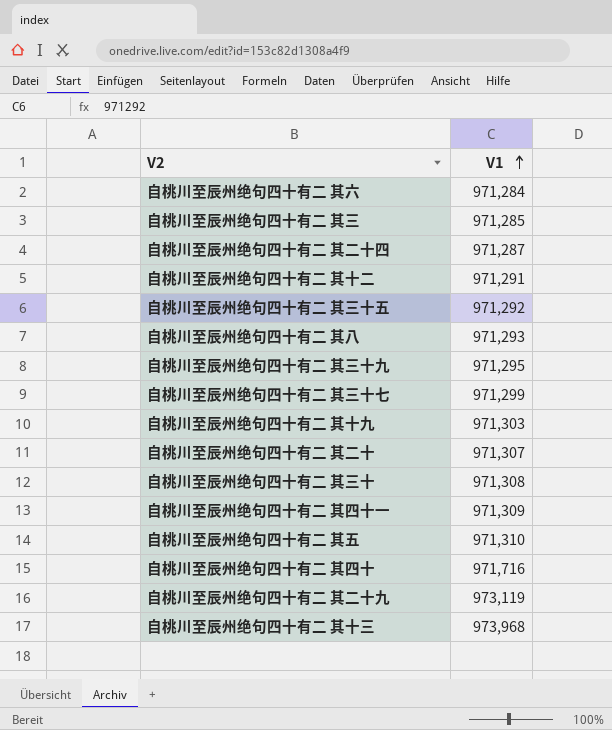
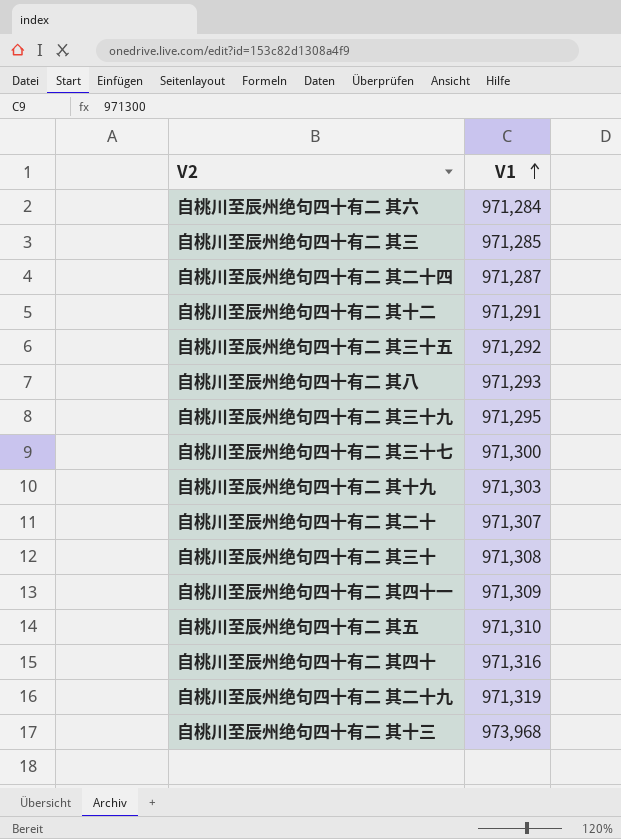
自桃川至辰州绝句四十有二 其三十七 | V1: 971,299 -> 971,300
自桃川至辰州绝句四十有二 其四十 | V1: 971,716 -> 971,316
自桃川至辰州绝句四十有二 其二十九 | V1: 973,119 -> 971,319

